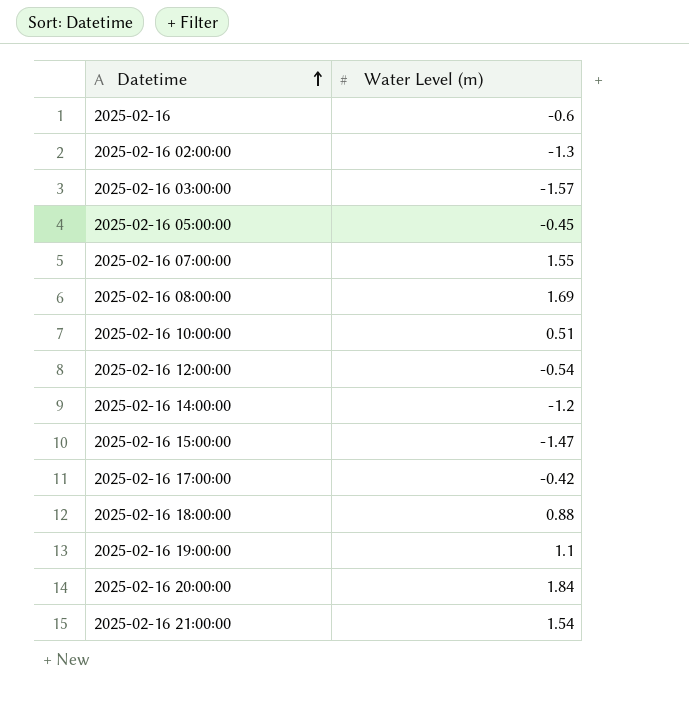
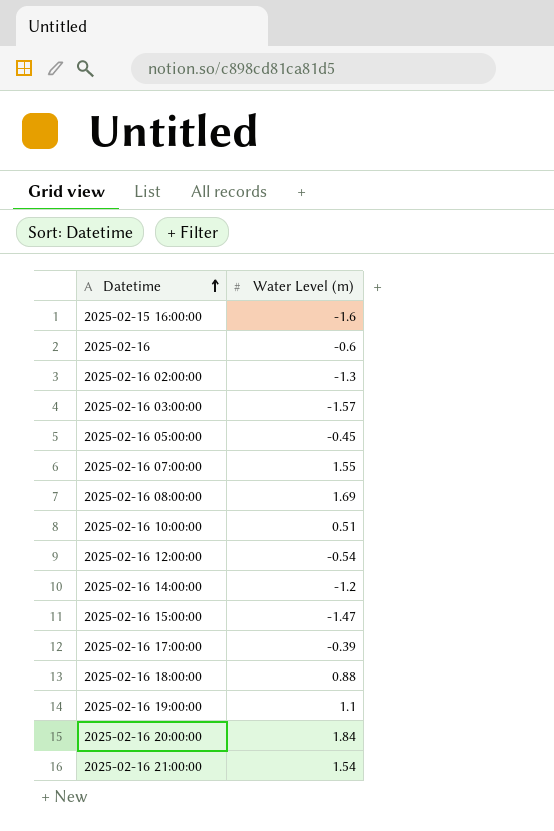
row 2025-02-15 16:00:00: none -> -1.6
2025-02-16 17:00:00 | Water Level (m): -0.42 -> -0.39

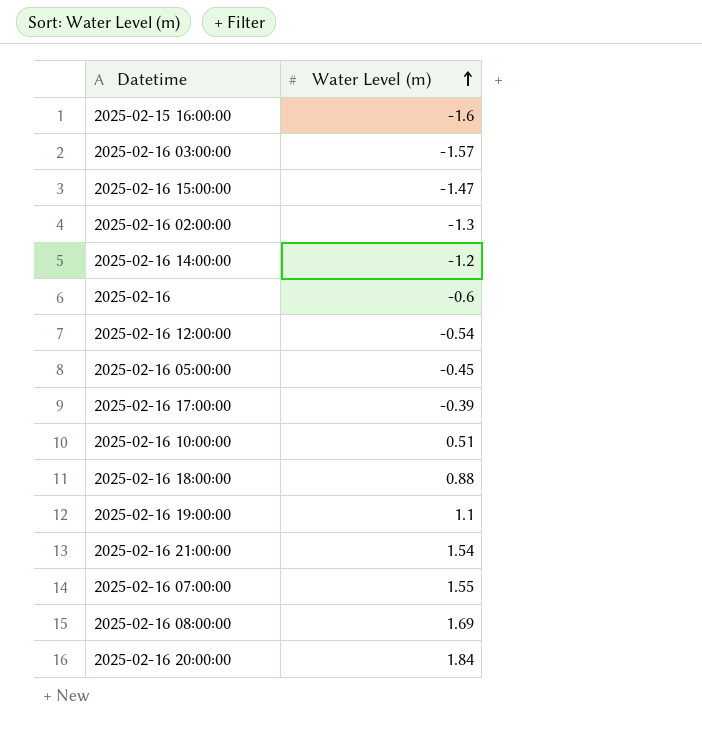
row order: Datetime ascending -> Water Level (m) ascending

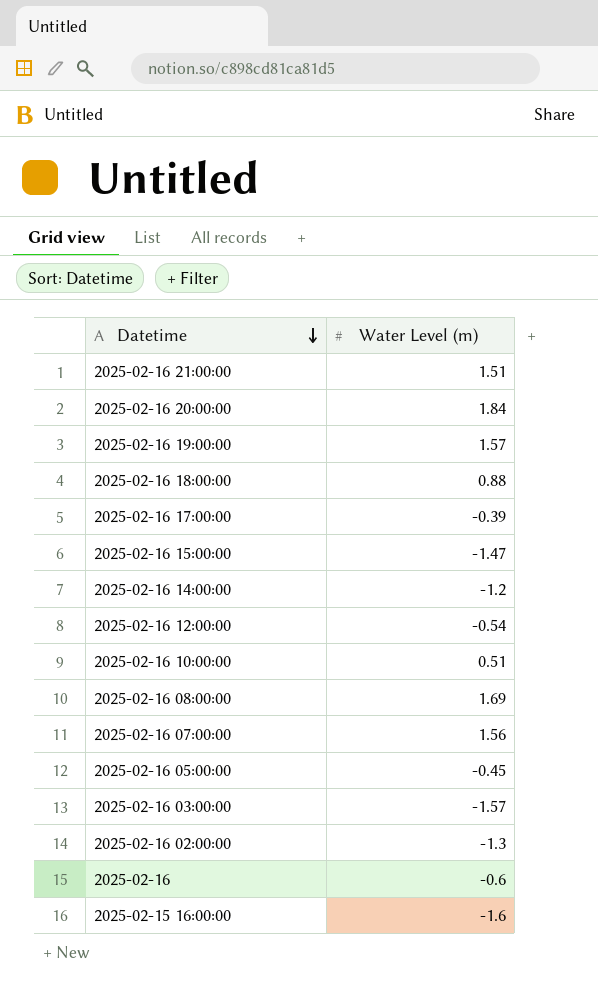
row order: Water Level (m) ascending -> Datetime descending
2025-02-16 21:00:00 | Water Level (m): 1.54 -> 1.51
2025-02-16 19:00:00 | Water Level (m): 1.1 -> 1.57
2025-02-16 07:00:00 | Water Level (m): 1.55 -> 1.56

